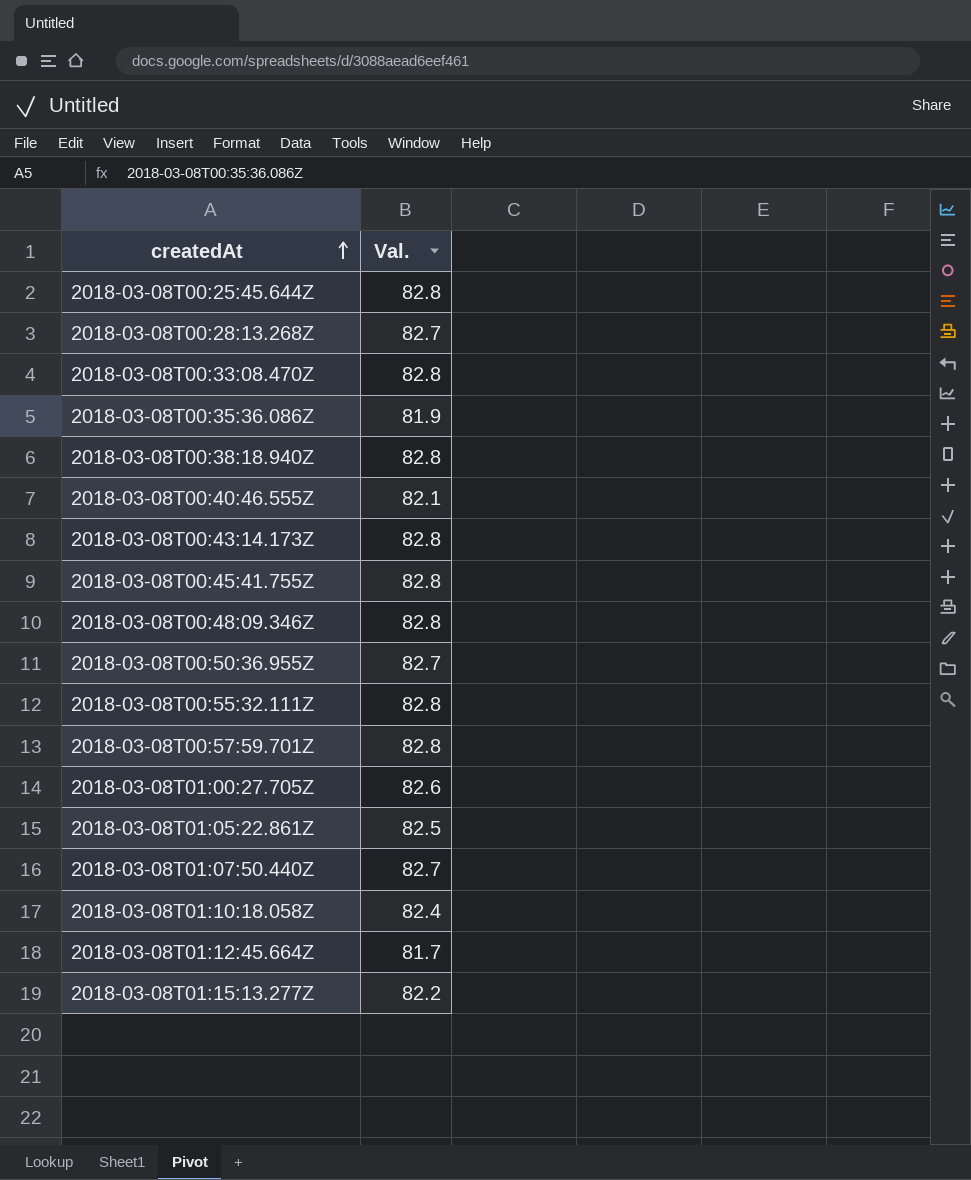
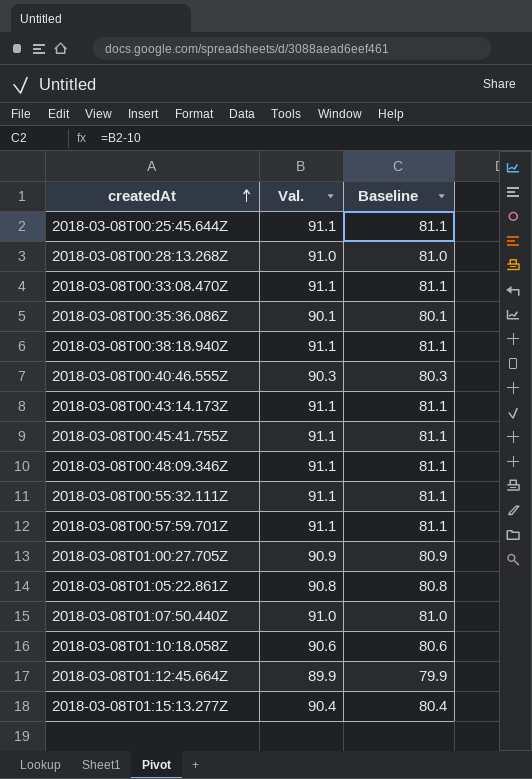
column Baseline | formula: none -> [Val.] - 10
row 2018-03-08T00:50:36.955Z: 82.7 -> none
2018-03-08T00:25:45.644Z | Val.: 82.8 -> 91.1
2018-03-08T00:28:13.268Z | Val.: 82.7 -> 91.0
2018-03-08T00:33:08.470Z | Val.: 82.8 -> 91.1
2018-03-08T00:35:36.086Z | Val.: 81.9 -> 90.1
2018-03-08T00:38:18.940Z | Val.: 82.8 -> 91.1
2018-03-08T00:40:46.555Z | Val.: 82.1 -> 90.3
2018-03-08T00:43:14.173Z | Val.: 82.8 -> 91.1
2018-03-08T00:45:41.755Z | Val.: 82.8 -> 91.1
2018-03-08T00:48:09.346Z | Val.: 82.8 -> 91.1
2018-03-08T00:55:32.111Z | Val.: 82.8 -> 91.1
2018-03-08T00:57:59.701Z | Val.: 82.8 -> 91.1
2018-03-08T01:00:27.705Z | Val.: 82.6 -> 90.9
2018-03-08T01:05:22.861Z | Val.: 82.5 -> 90.8
2018-03-08T01:07:50.440Z | Val.: 82.7 -> 91.0
2018-03-08T01:10:18.058Z | Val.: 82.4 -> 90.6
2018-03-08T01:12:45.664Z | Val.: 81.7 -> 89.9
2018-03-08T01:15:13.277Z | Val.: 82.2 -> 90.4

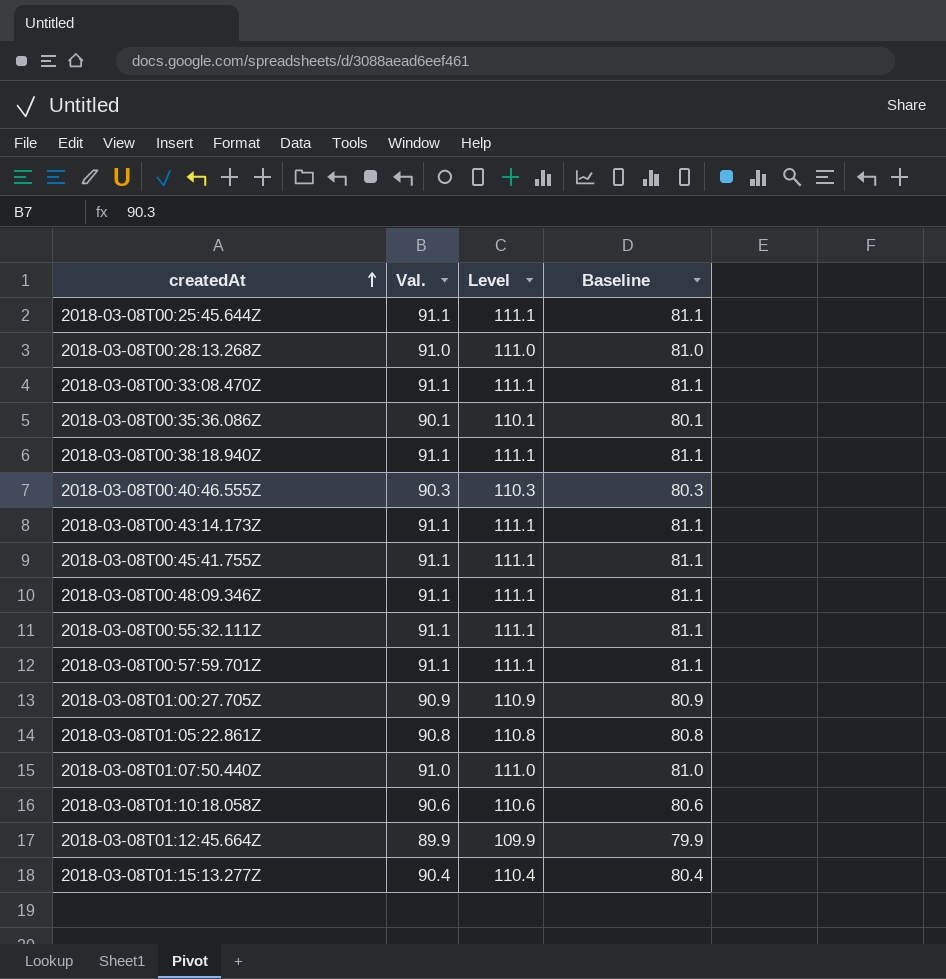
column Level | formula: none -> [Val.] + 20

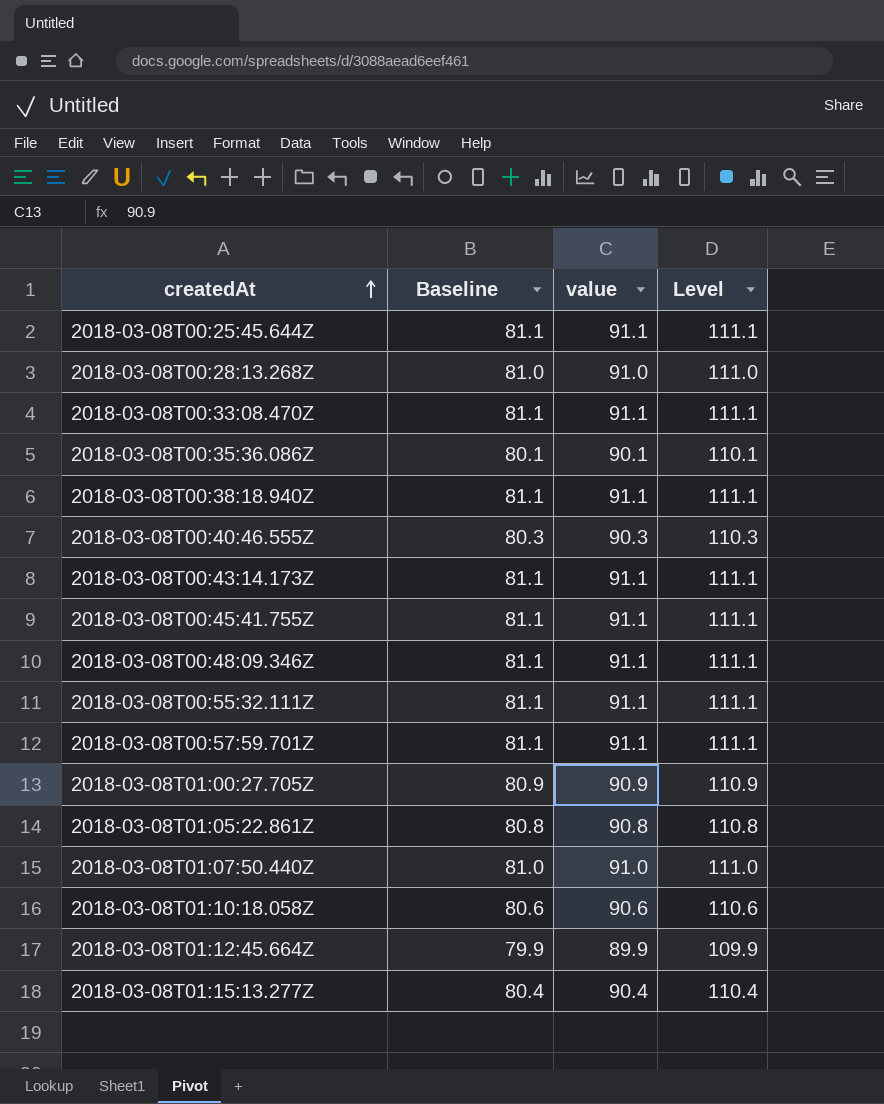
column Baseline | position: 4 -> 2
column name: Val. -> value

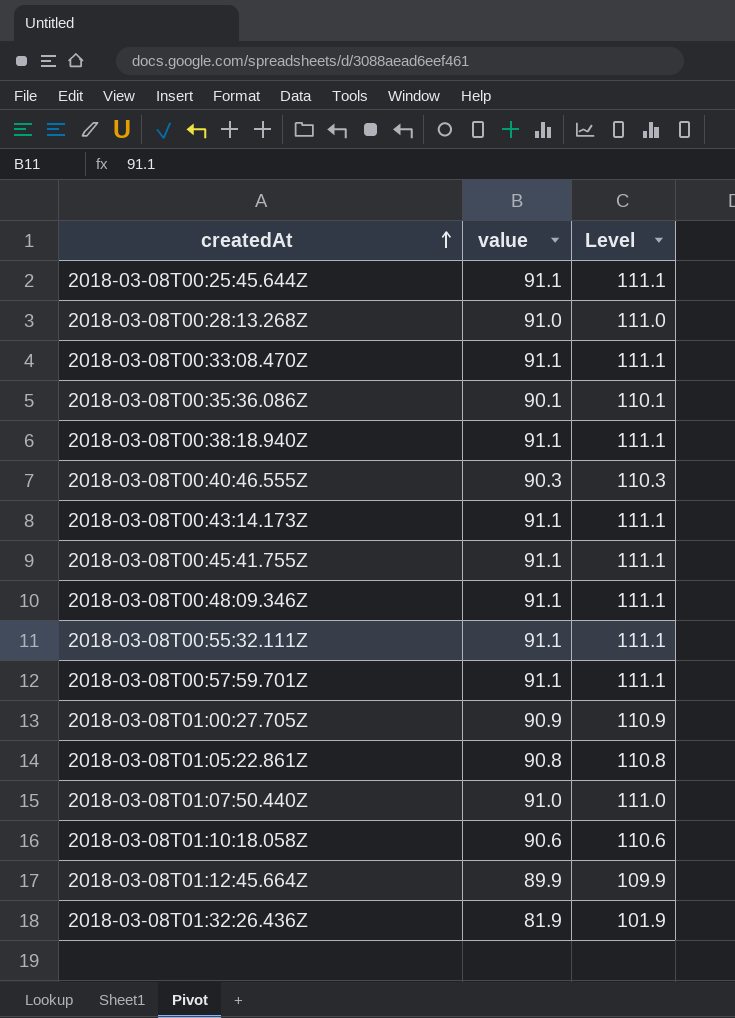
column Baseline | formula: [value] - 10 -> none
row 2018-03-08T01:15:13.277Z: 80.4 | 90.4 | 110.4 -> none
row 2018-03-08T01:32:26.436Z: none -> 81.9 | 101.9

